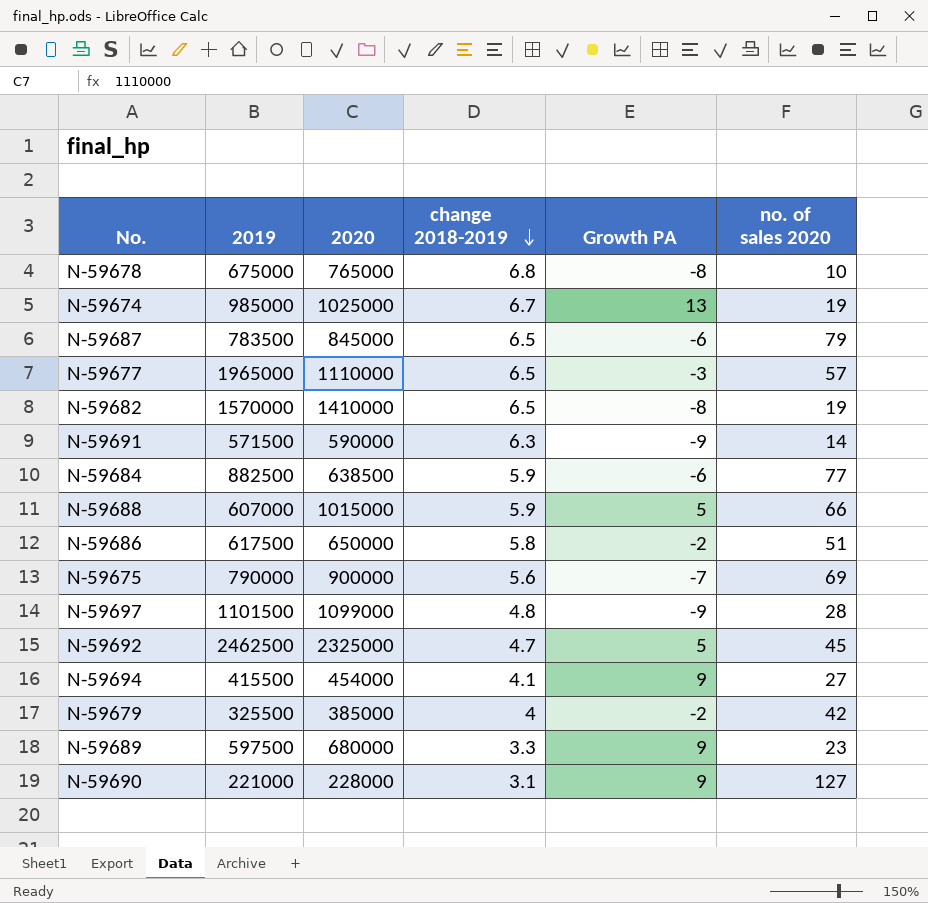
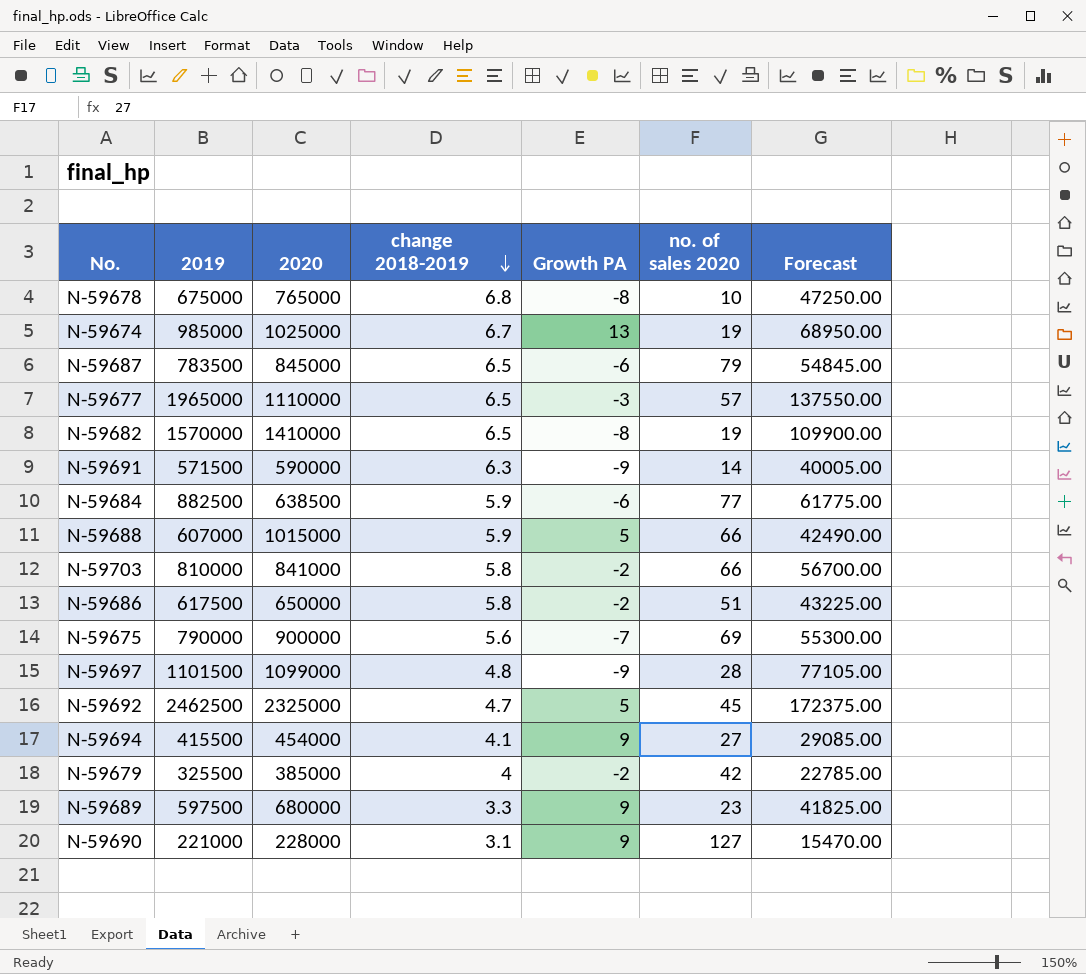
column Forecast | formula: none -> [2019] * 0.07
row N-59703: none -> 810000 | 841000 | 5.8 | -2 | 66 | 56700.00

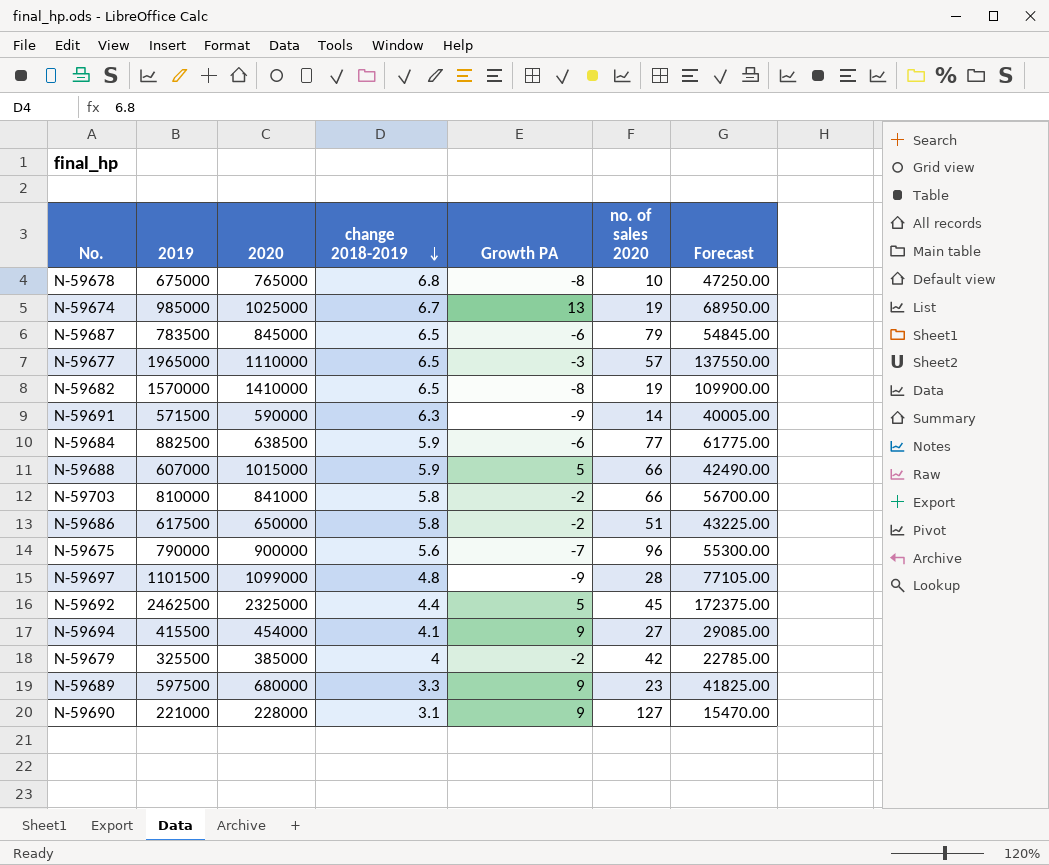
N-59675 | no. of sales 2020: 69 -> 96
N-59692 | change 2018-2019: 4.7 -> 4.4

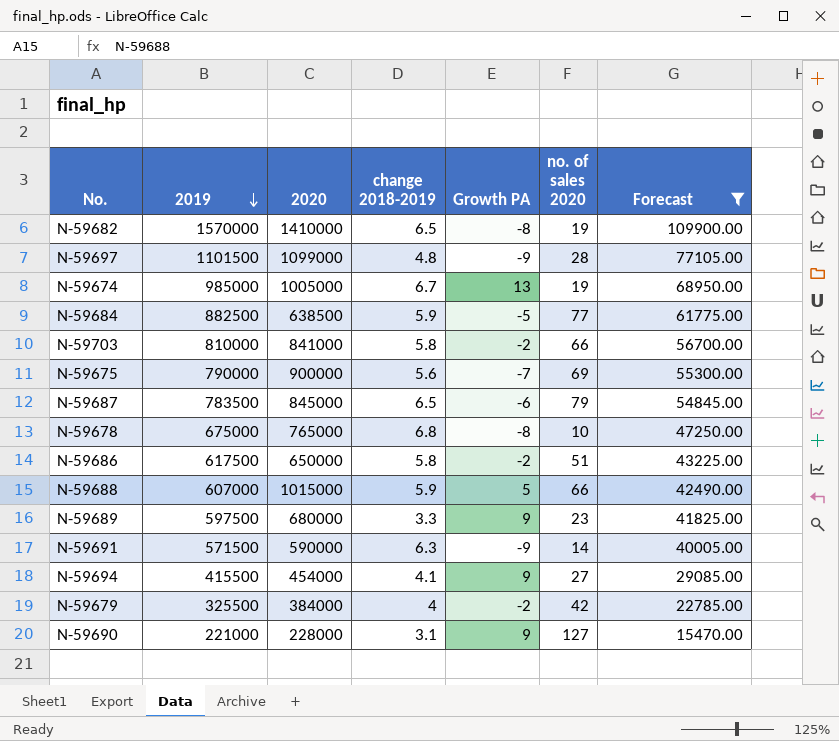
filter: none -> Forecast <= 109900.00
row order: change 2018-2019 descending -> 2019 descending
N-59674 | 2020: 1025000 -> 1005000
N-59684 | Growth PA: -6 -> -5
N-59675 | no. of sales 2020: 96 -> 69
N-59679 | 2020: 385000 -> 384000

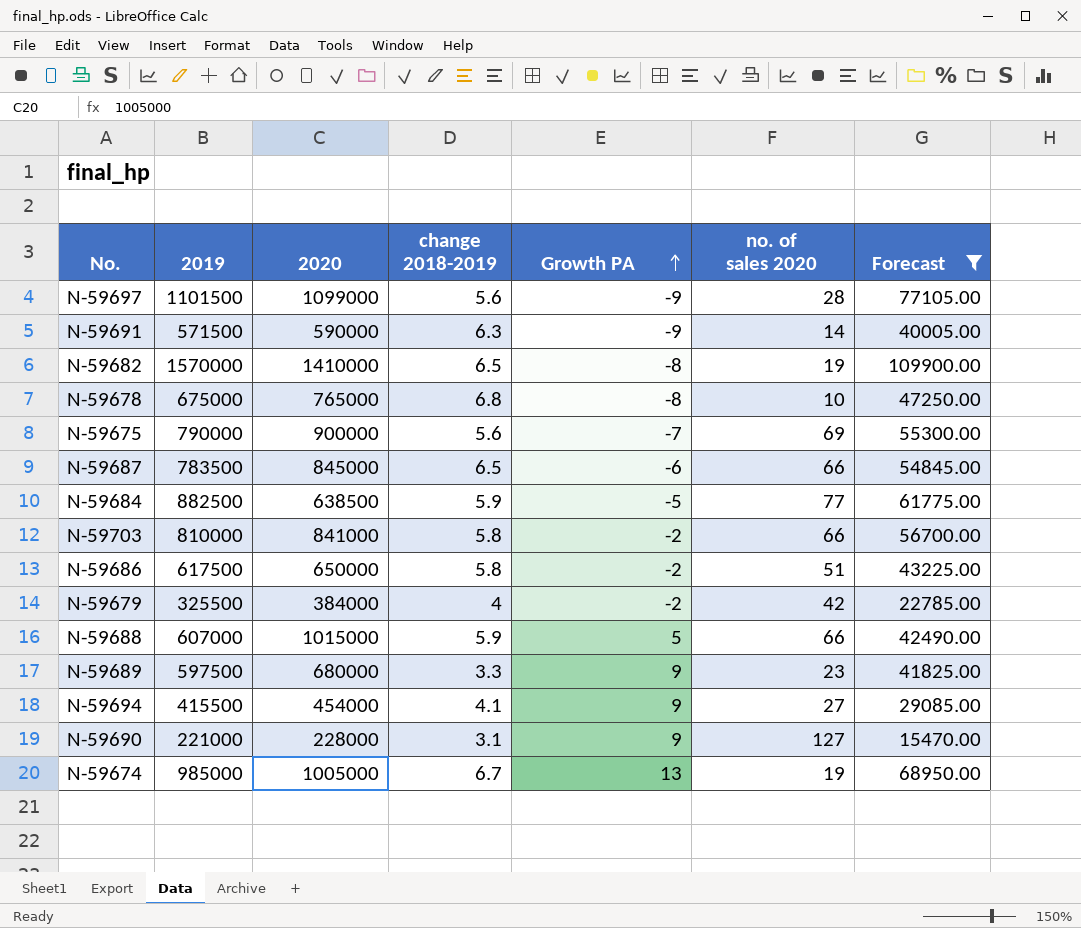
row order: 2019 descending -> Growth PA ascending
N-59697 | change 2018-2019: 4.8 -> 5.6
N-59687 | no. of sales 2020: 79 -> 66

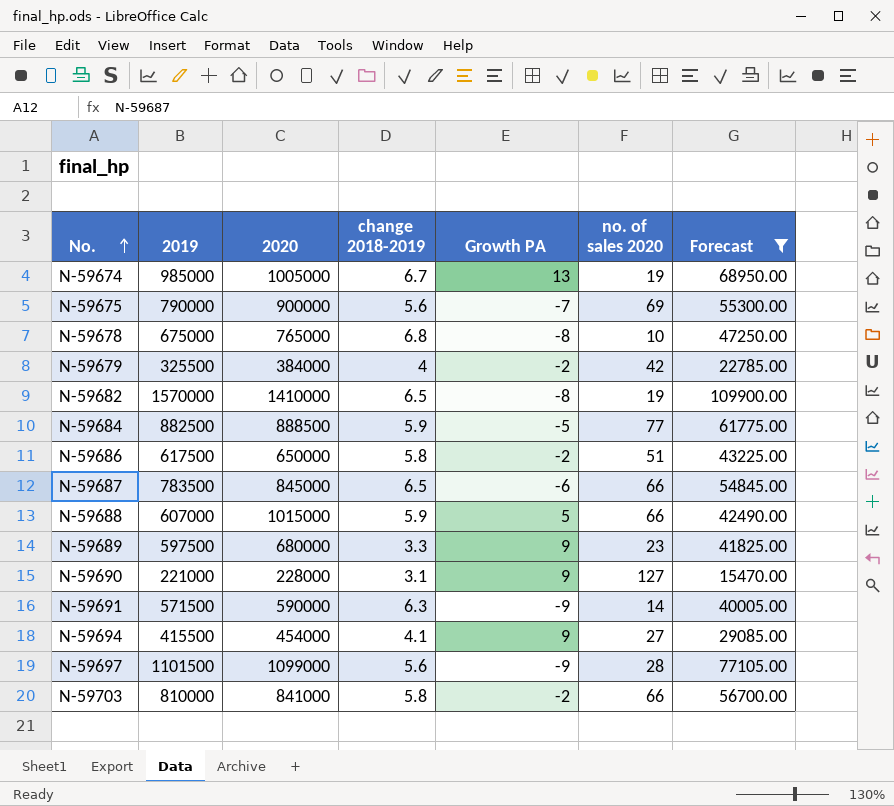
row order: Growth PA ascending -> No. ascending
N-59684 | 2020: 638500 -> 888500

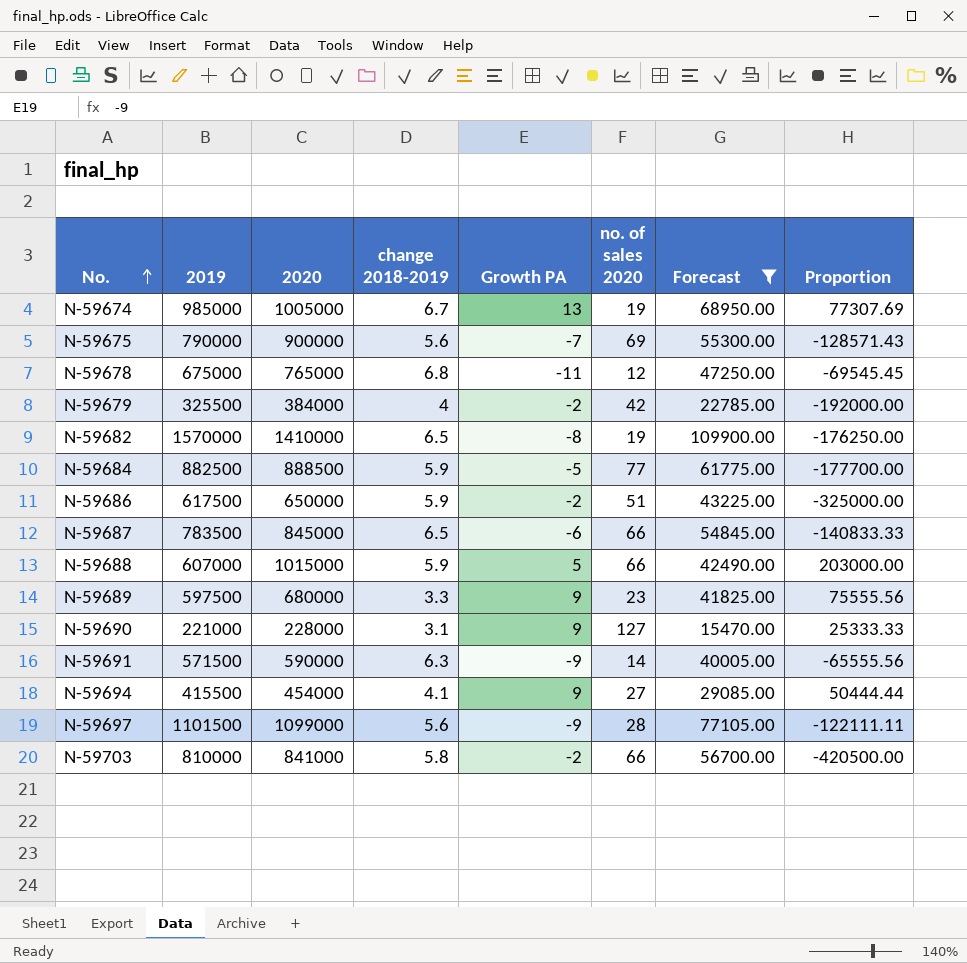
column Proportion | formula: none -> [2020] / [Growth PA]
N-59678 | Growth PA: -8 -> -11
N-59678 | no. of sales 2020: 10 -> 12
N-59686 | change 2018-2019: 5.8 -> 5.9

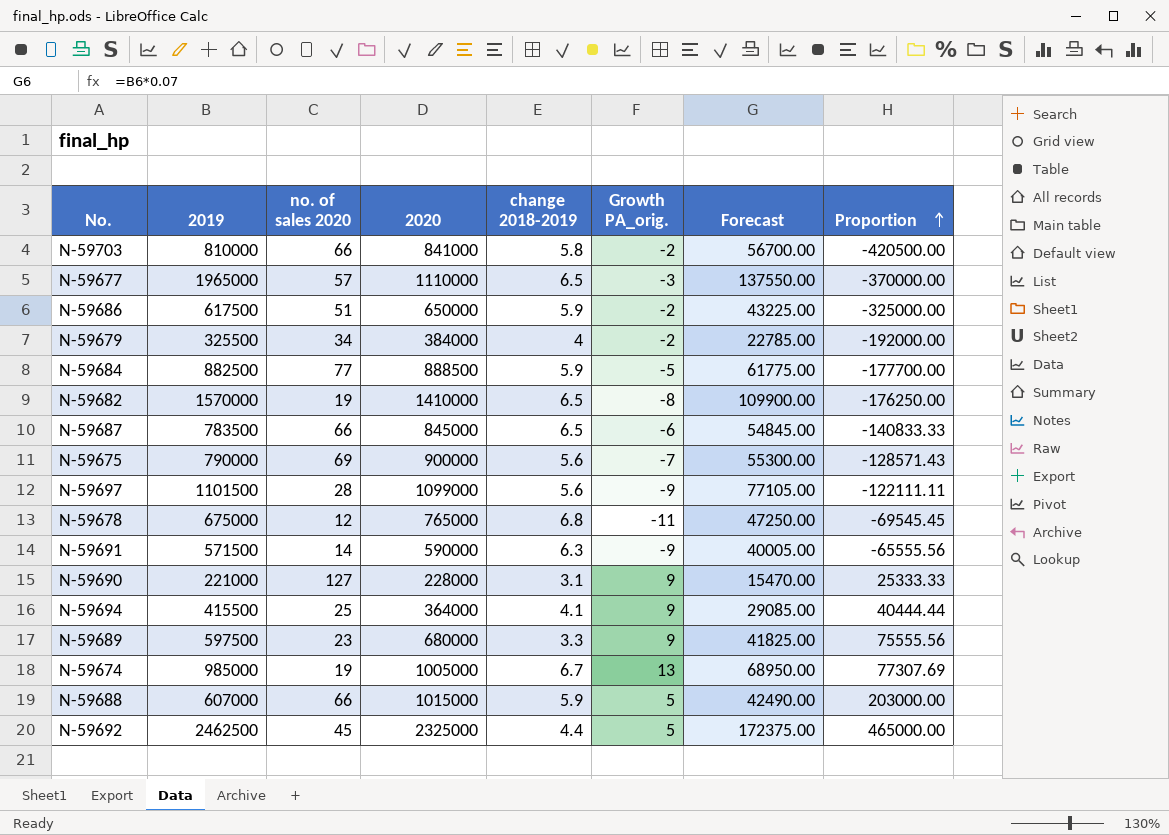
filter: Forecast <= 109900.00 -> none
row order: No. ascending -> Proportion ascending
column no. of sales 2020 | position: 6 -> 3
column name: Growth PA -> Growth PA_orig.
N-59679 | no. of sales 2020: 42 -> 34
N-59694 | no. of sales 2020: 27 -> 25
N-59694 | 2020: 454000 -> 364000
N-59694 | Proportion: 50444.44 -> 40444.44

